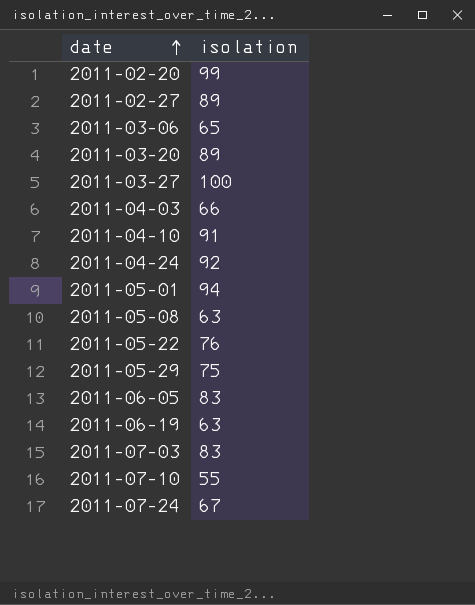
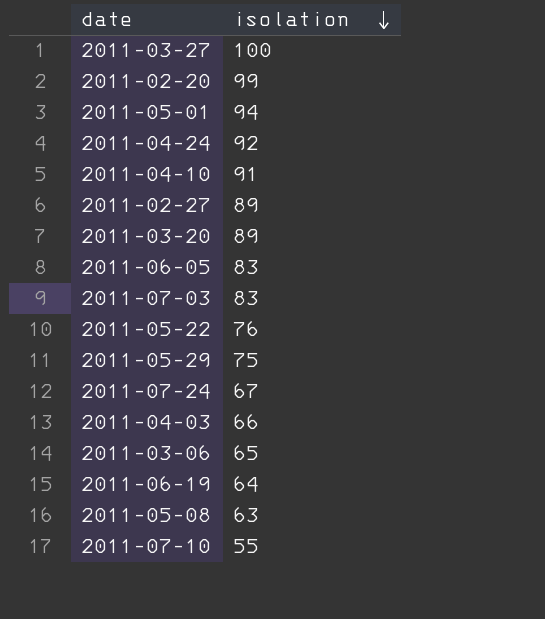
row order: date ascending -> isolation descending
2011-06-19 | isolation: 63 -> 64

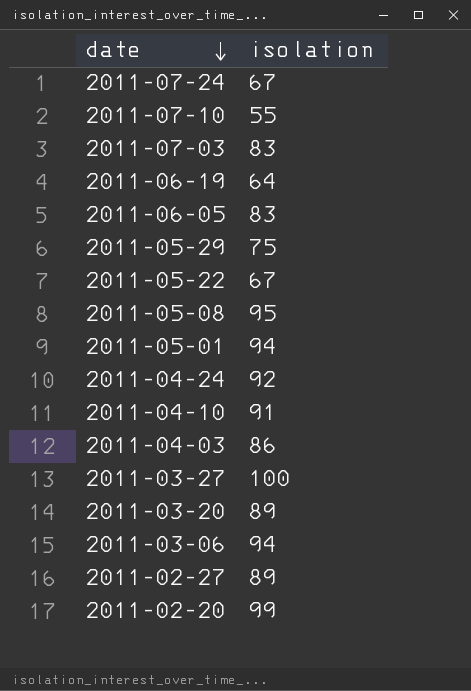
row order: isolation descending -> date descending
2011-05-22 | isolation: 76 -> 67
2011-05-08 | isolation: 63 -> 95
2011-04-03 | isolation: 66 -> 86
2011-03-06 | isolation: 65 -> 94

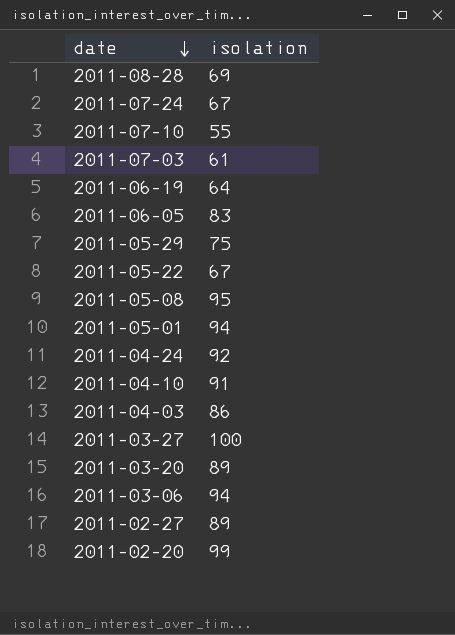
row 2011-08-28: none -> 69
2011-07-03 | isolation: 83 -> 61

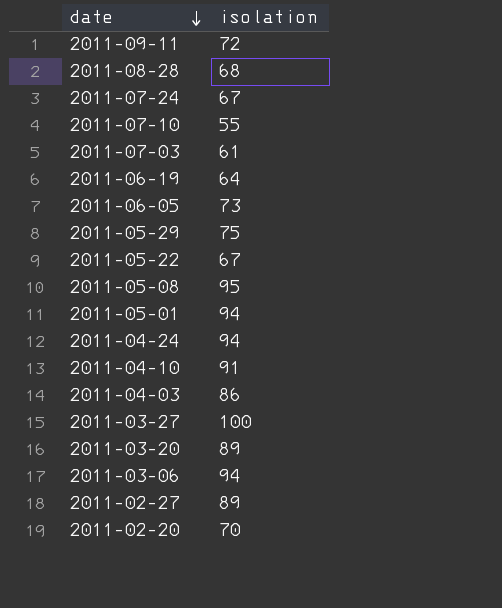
row 2011-09-11: none -> 72
2011-08-28 | isolation: 69 -> 68
2011-06-05 | isolation: 83 -> 73
2011-04-24 | isolation: 92 -> 94
2011-02-20 | isolation: 99 -> 70

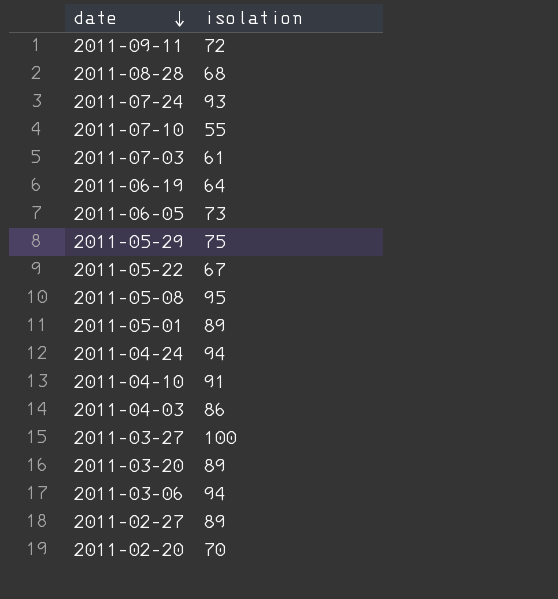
2011-07-24 | isolation: 67 -> 93
2011-05-01 | isolation: 94 -> 89

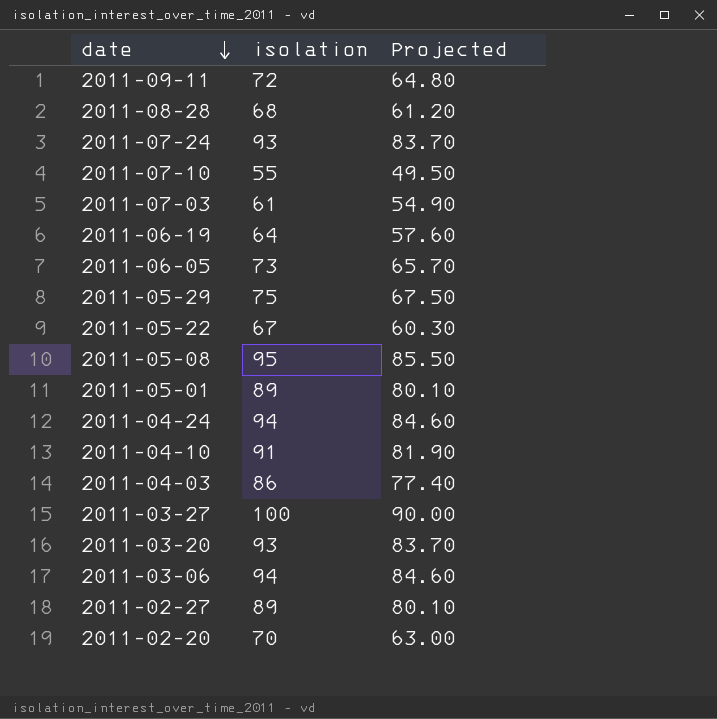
column Projected | formula: none -> [isolation] * 0.9
2011-03-20 | isolation: 89 -> 93

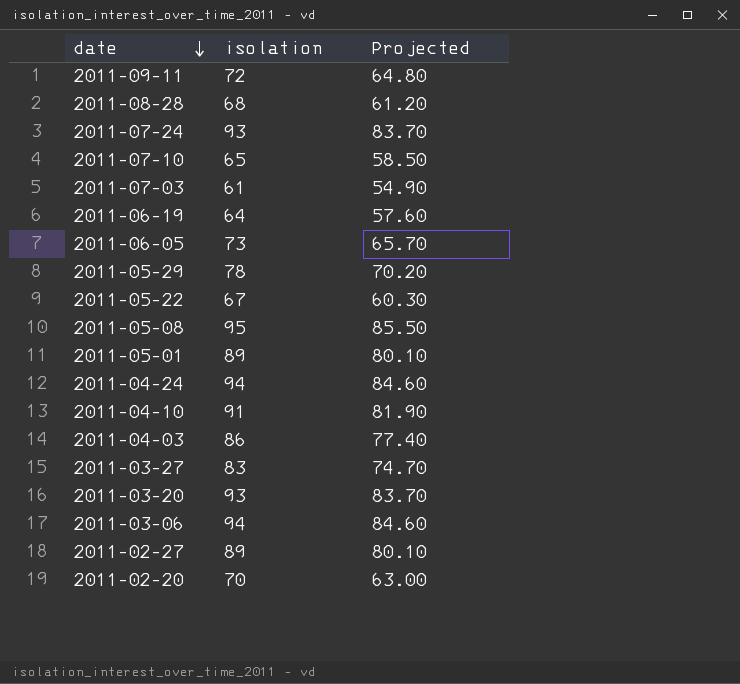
2011-07-10 | isolation: 55 -> 65
2011-07-10 | Projected: 49.50 -> 58.50
2011-05-29 | isolation: 75 -> 78
2011-05-29 | Projected: 67.50 -> 70.20
2011-03-27 | isolation: 100 -> 83
2011-03-27 | Projected: 90.00 -> 74.70

